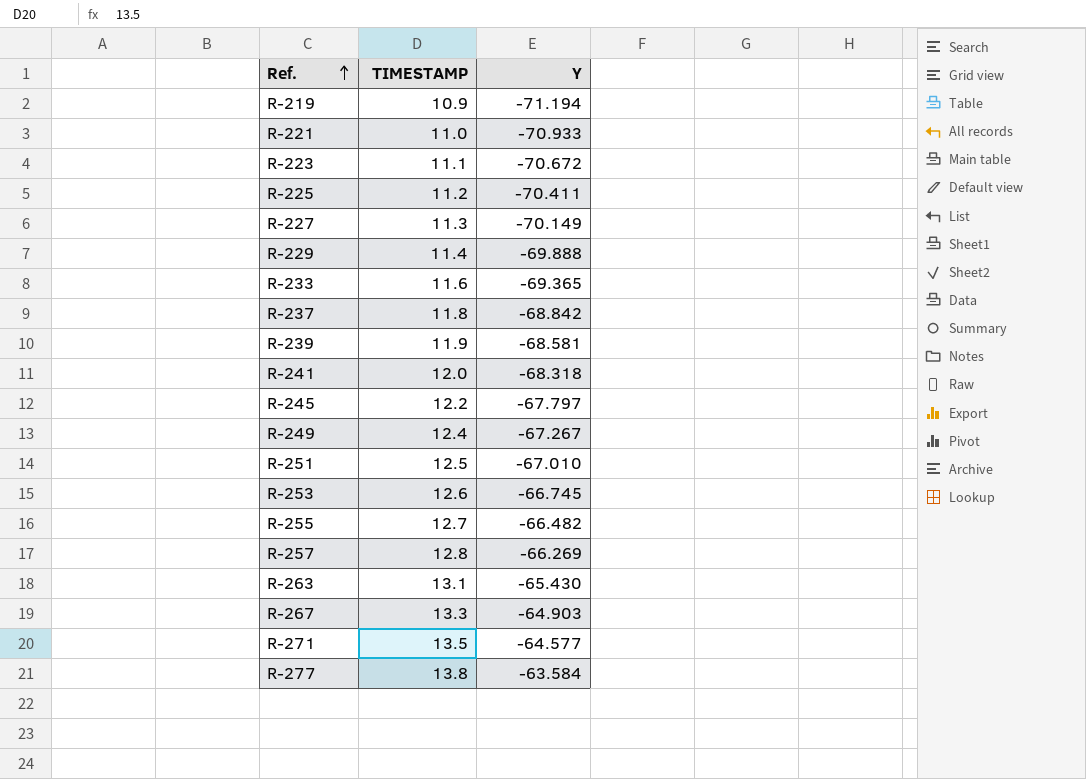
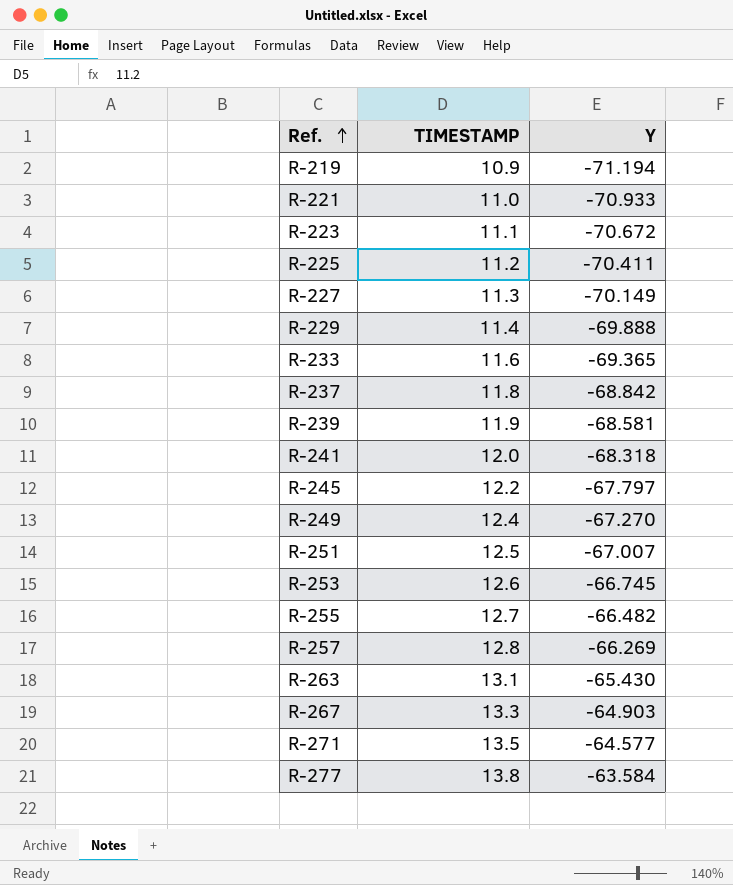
R-249 | Y: -67.267 -> -67.270
R-251 | Y: -67.010 -> -67.007

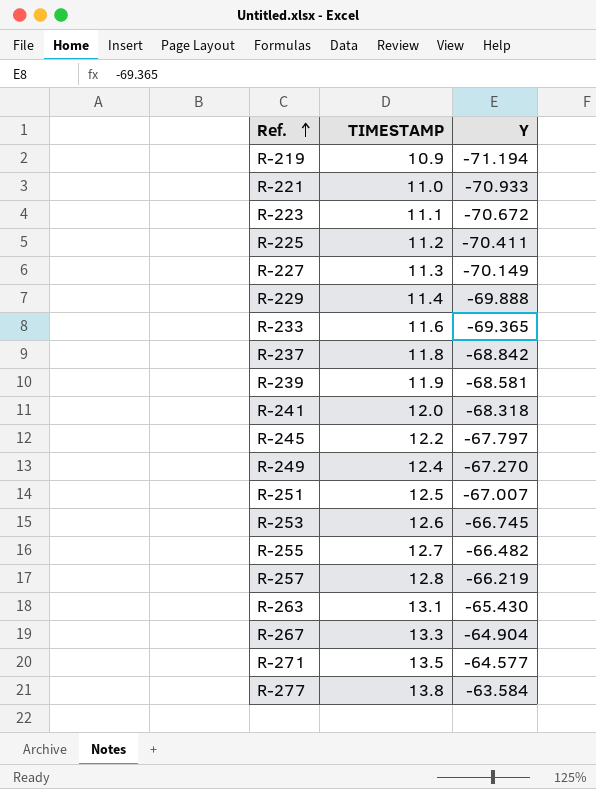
R-257 | Y: -66.269 -> -66.219
R-267 | Y: -64.903 -> -64.904

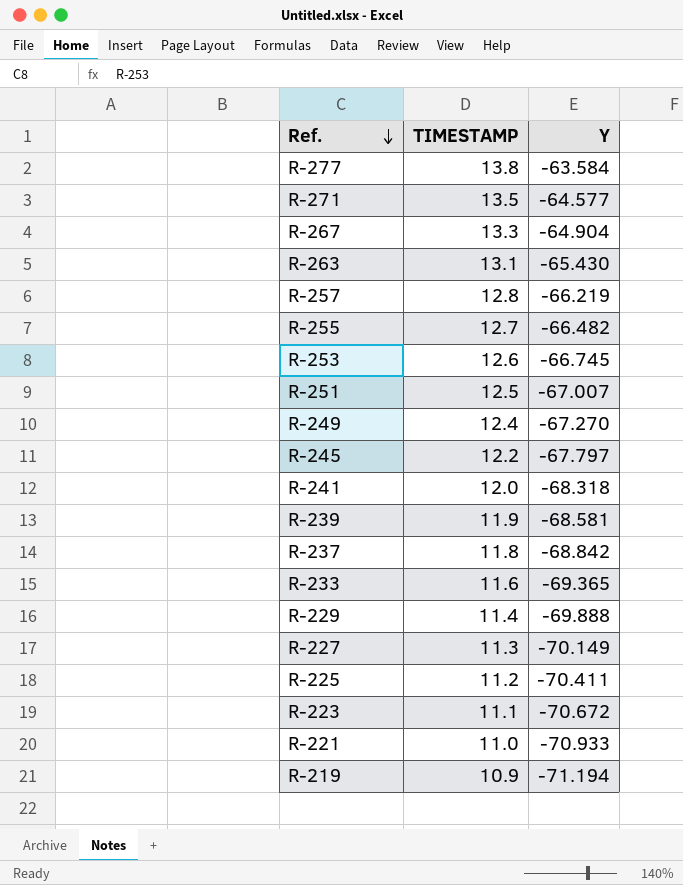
row order: Ref. ascending -> Ref. descending

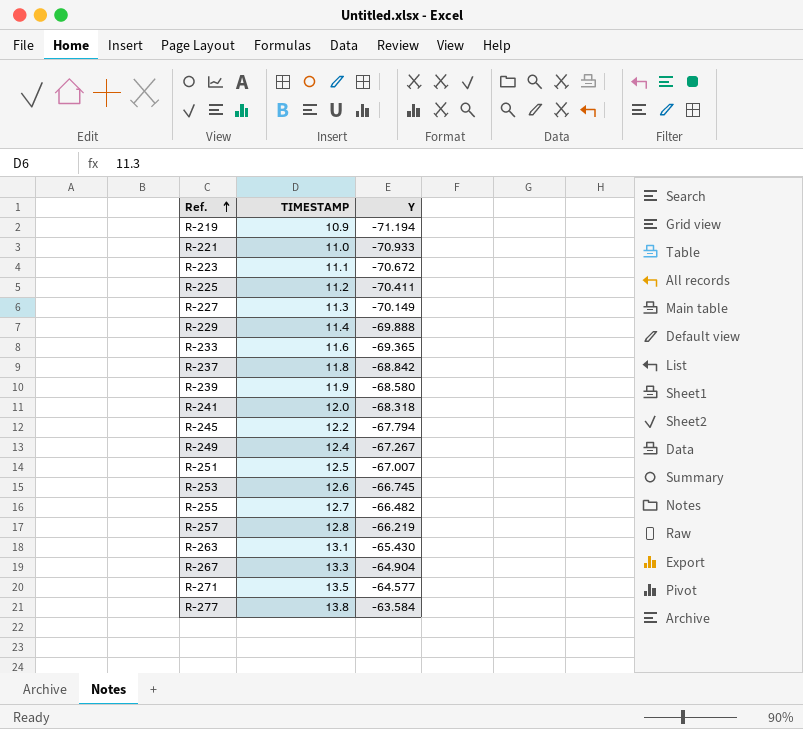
row order: Ref. descending -> Ref. ascending
R-239 | Y: -68.581 -> -68.580
R-245 | Y: -67.797 -> -67.794
R-249 | Y: -67.270 -> -67.267

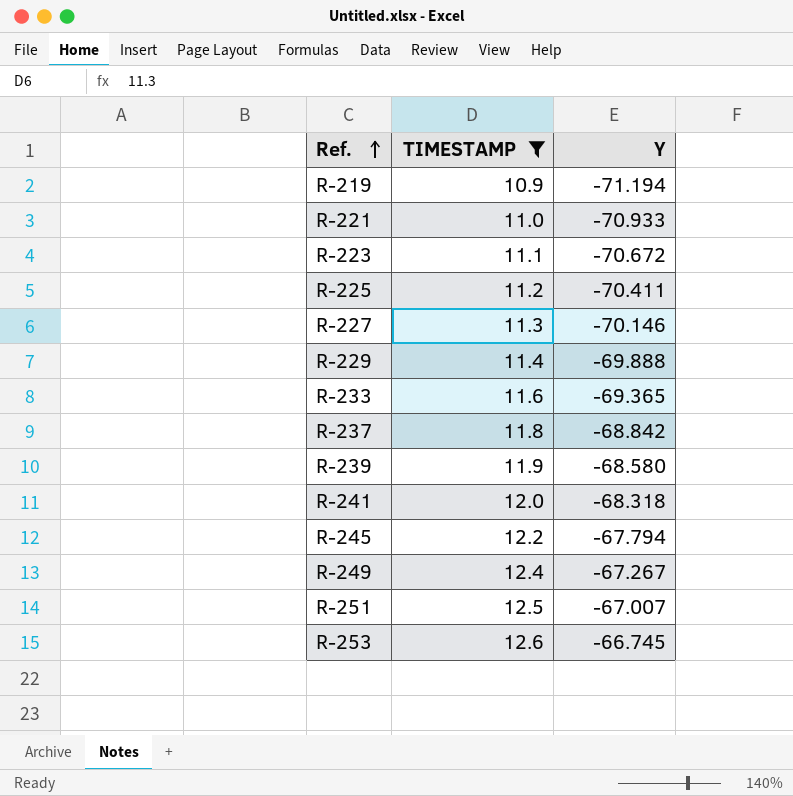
filter: none -> TIMESTAMP <= 12.6
R-227 | Y: -70.149 -> -70.146

